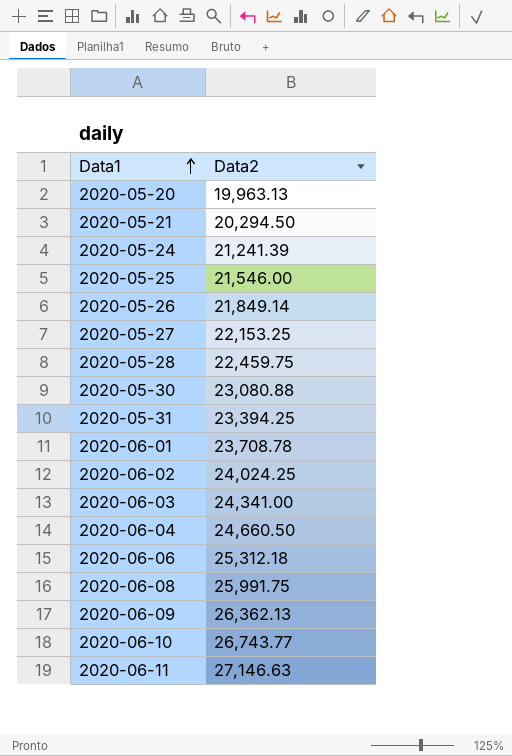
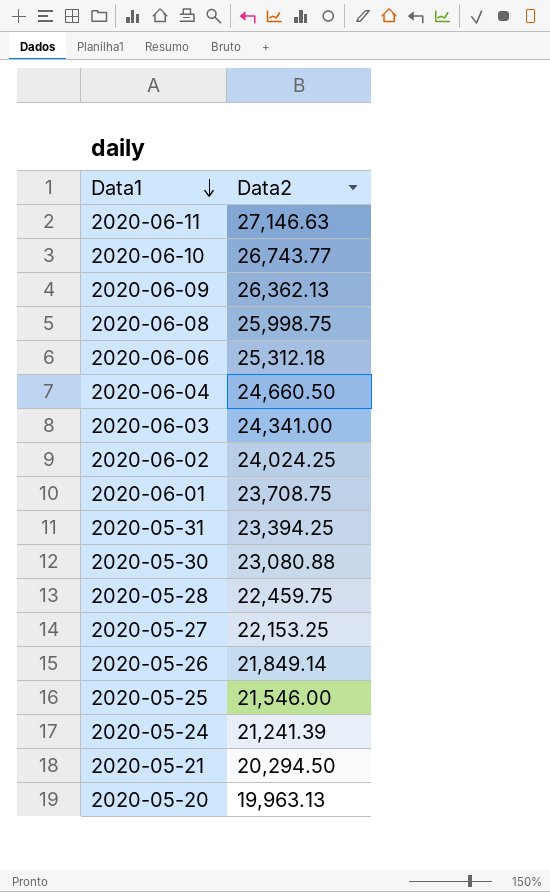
row order: Data1 ascending -> Data1 descending
2020-06-08 | Data2: 25,991.75 -> 25,998.75
2020-06-01 | Data2: 23,708.78 -> 23,708.75

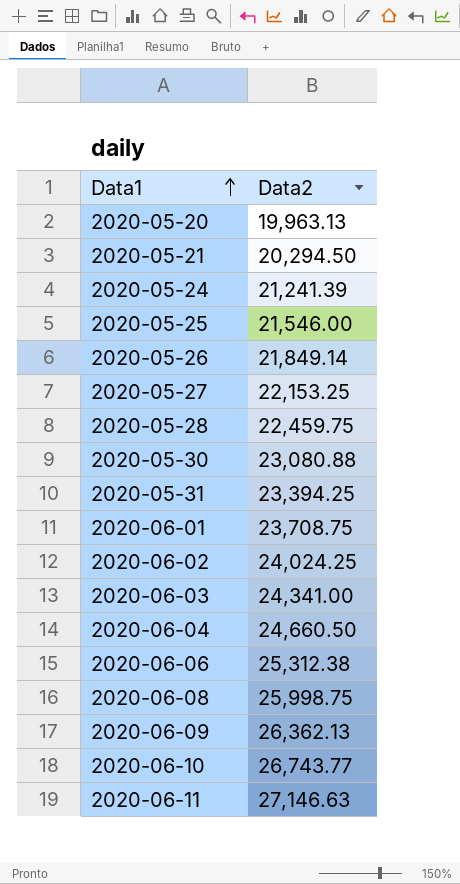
row order: Data1 descending -> Data1 ascending
2020-06-06 | Data2: 25,312.18 -> 25,312.38

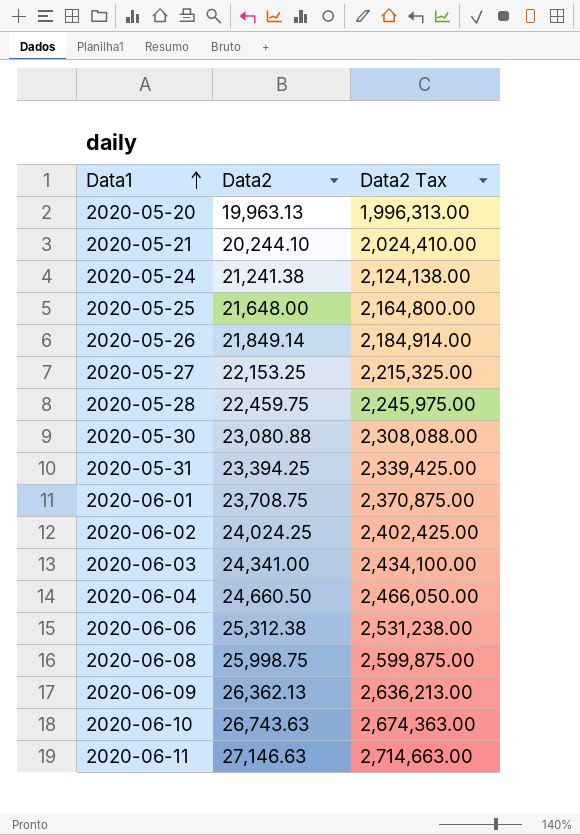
column Data2 Tax | formula: none -> [Data2] * 100
2020-05-21 | Data2: 20,294.50 -> 20,244.10
2020-05-24 | Data2: 21,241.39 -> 21,241.38
2020-05-25 | Data2: 21,546.00 -> 21,648.00
2020-06-10 | Data2: 26,743.77 -> 26,743.63

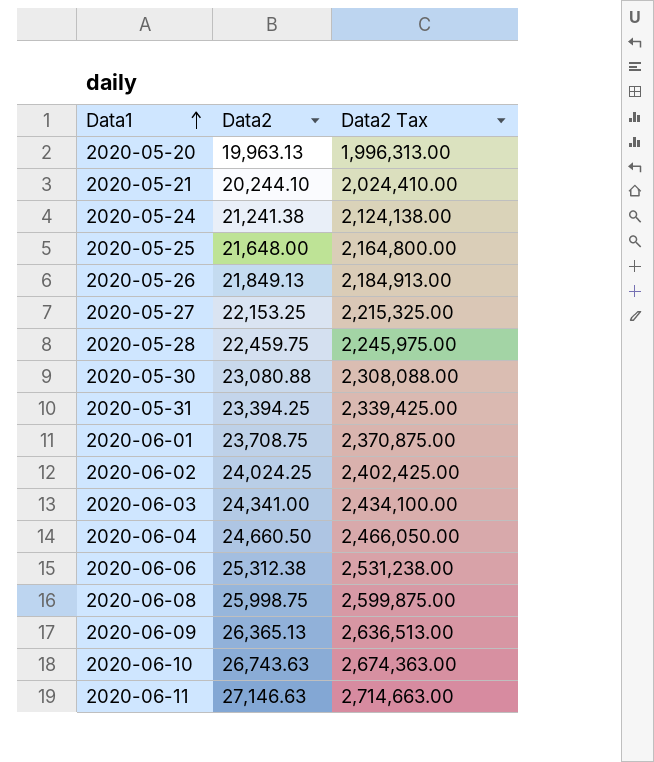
2020-05-26 | Data2: 21,849.14 -> 21,849.13
2020-05-26 | Data2 Tax: 2,184,914.00 -> 2,184,913.00
2020-06-09 | Data2: 26,362.13 -> 26,365.13
2020-06-09 | Data2 Tax: 2,636,213.00 -> 2,636,513.00

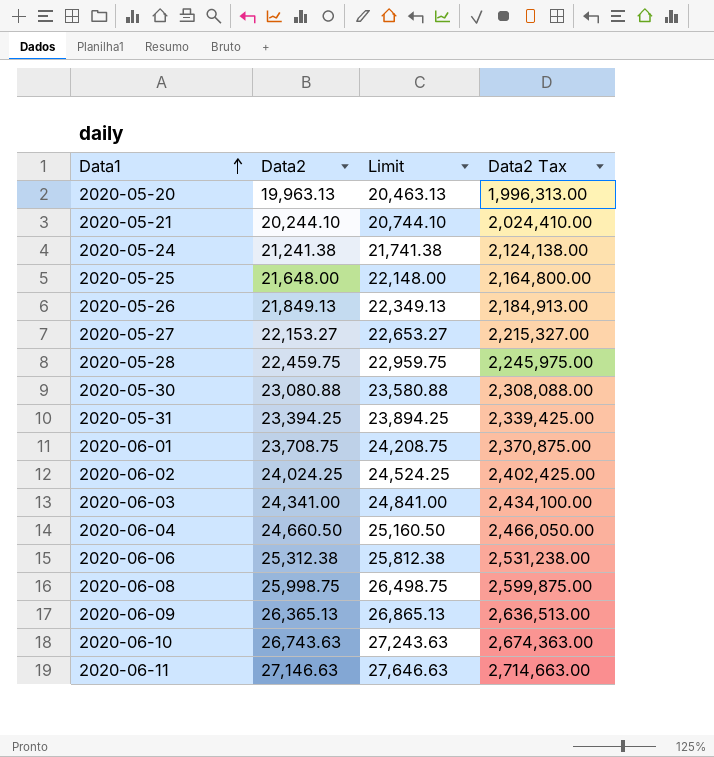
column Limit | formula: none -> [Data2] + 500
2020-05-27 | Data2: 22,153.25 -> 22,153.27
2020-05-27 | Data2 Tax: 2,215,325.00 -> 2,215,327.00

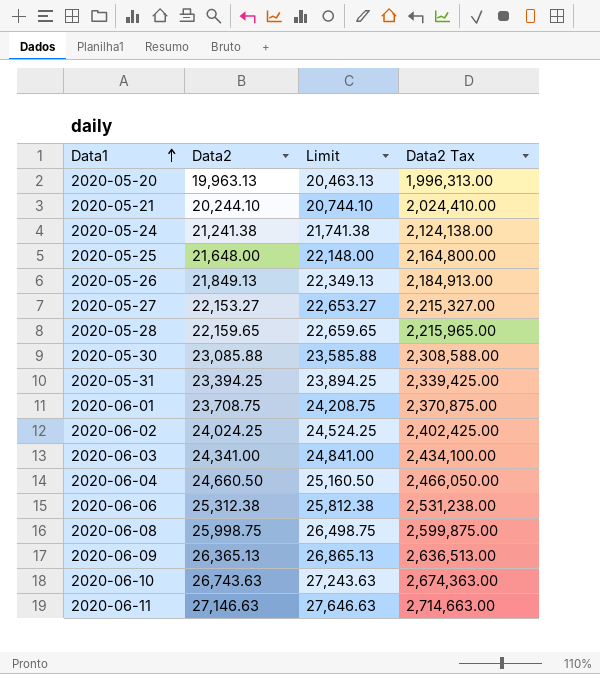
2020-05-28 | Data2: 22,459.75 -> 22,159.65
2020-05-28 | Limit: 22,959.75 -> 22,659.65
2020-05-28 | Data2 Tax: 2,245,975.00 -> 2,215,965.00
2020-05-30 | Data2: 23,080.88 -> 23,085.88
2020-05-30 | Limit: 23,580.88 -> 23,585.88
2020-05-30 | Data2 Tax: 2,308,088.00 -> 2,308,588.00

